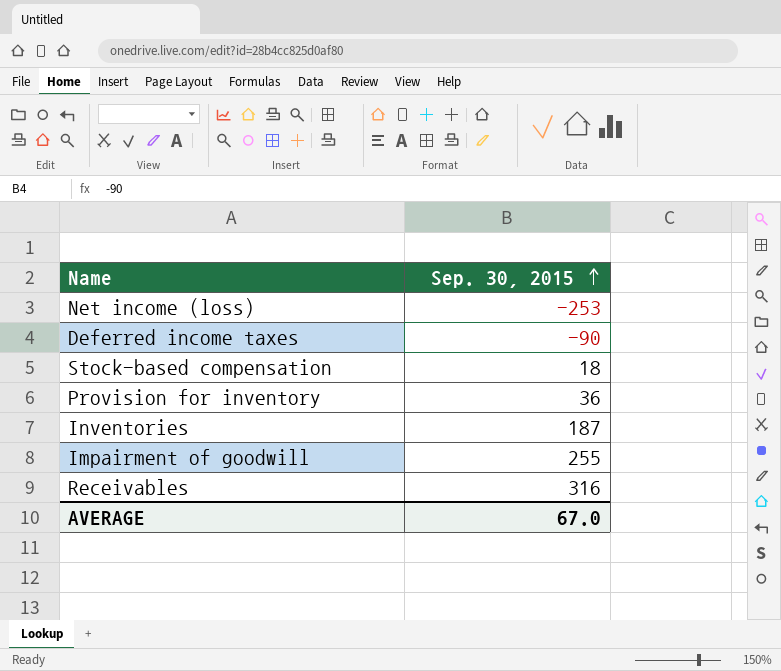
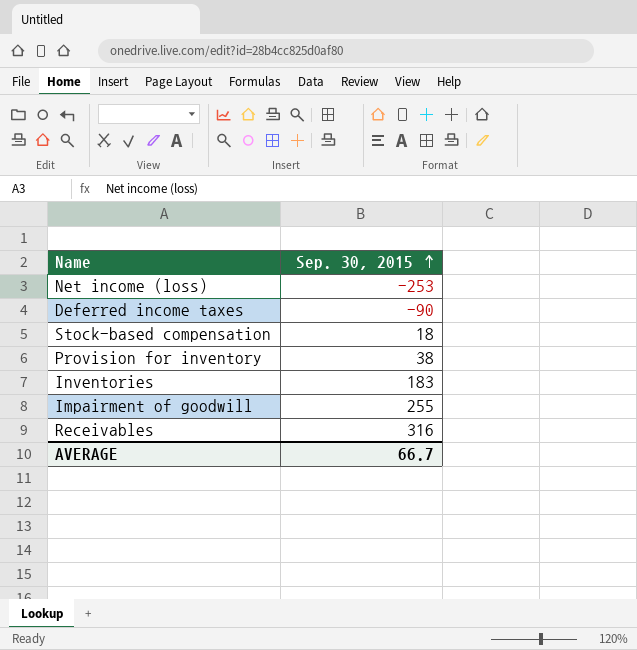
Provision for inventory | Sep. 30, 2015: 36 -> 38
Inventories | Sep. 30, 2015: 187 -> 183
AVERAGE | Sep. 30, 2015: 67.0 -> 66.7

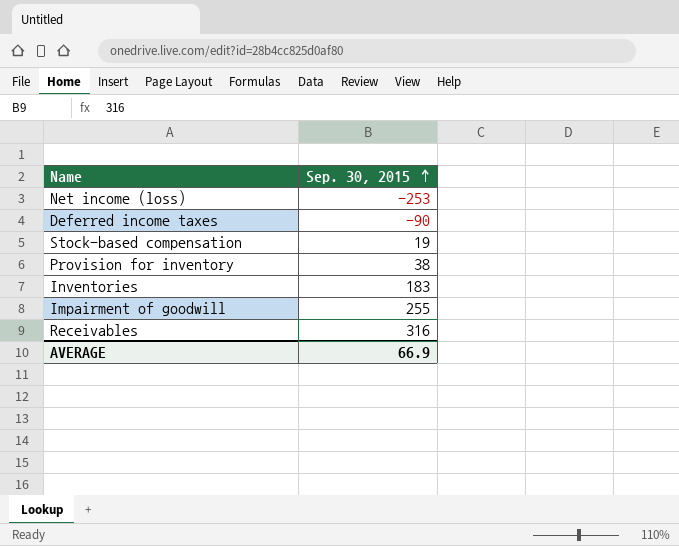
Stock-based compensation | Sep. 30, 2015: 18 -> 19
AVERAGE | Sep. 30, 2015: 66.7 -> 66.9

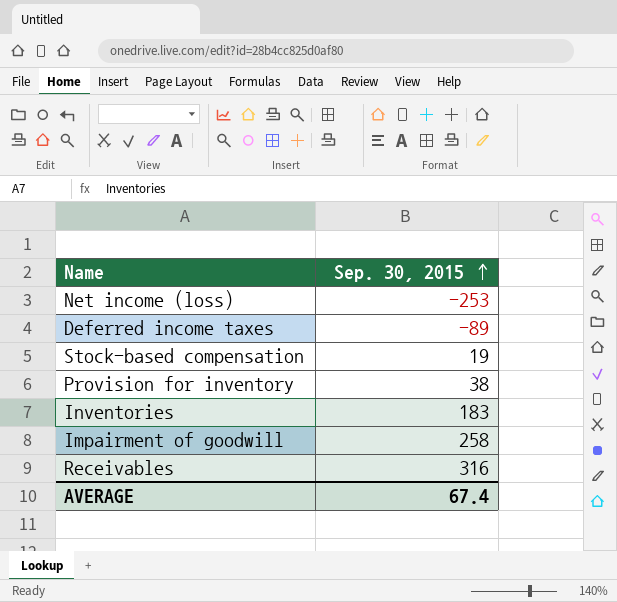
Deferred income taxes | Sep. 30, 2015: -90 -> -89
Impairment of goodwill | Sep. 30, 2015: 255 -> 258
AVERAGE | Sep. 30, 2015: 66.9 -> 67.4

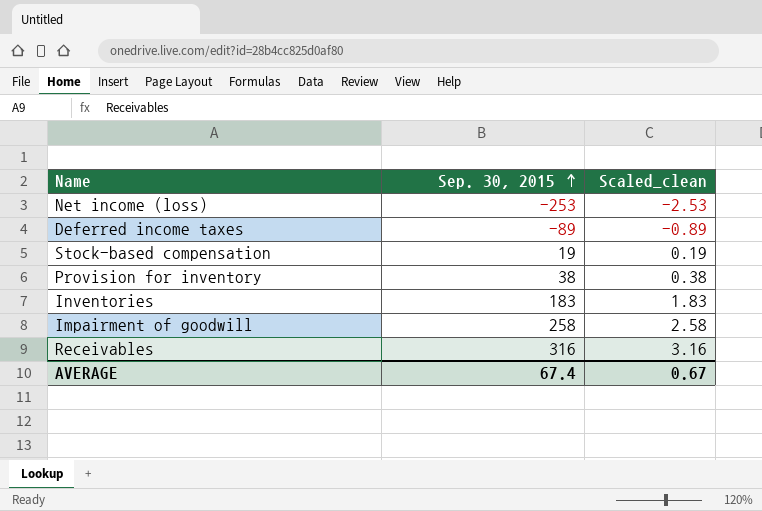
column Scaled_clean | formula: none -> [Sep. 30, 2015] * 0.01

